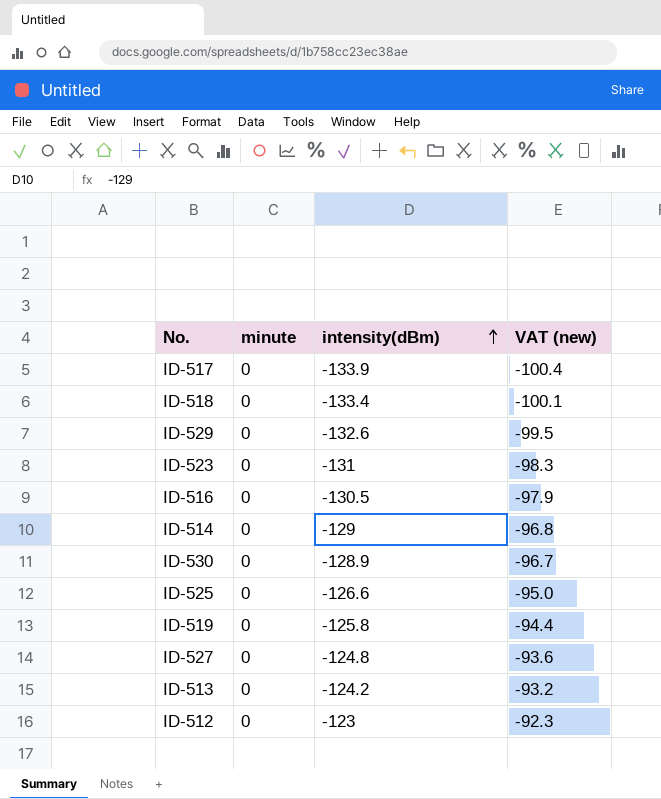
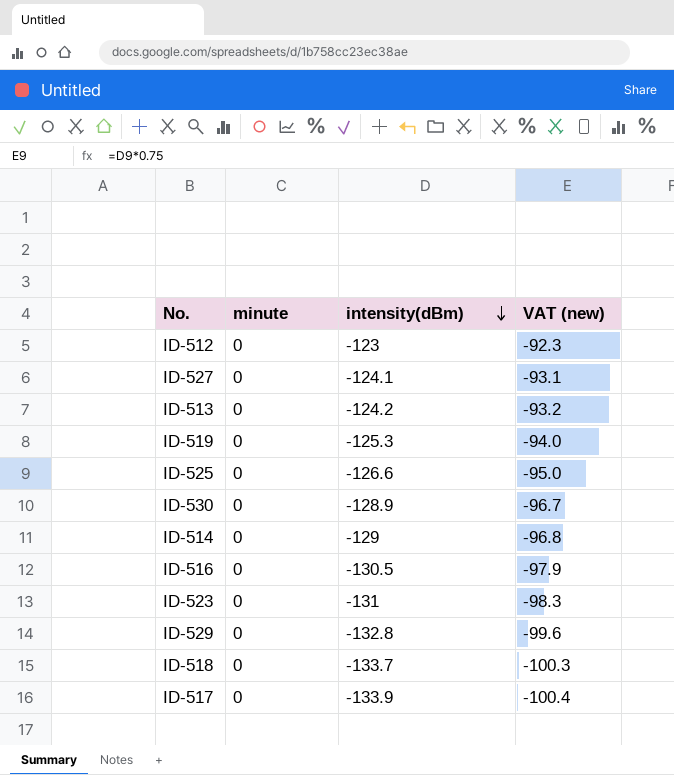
row order: intensity(dBm) ascending -> intensity(dBm) descending
ID-527 | intensity(dBm): -124.8 -> -124.1
ID-527 | VAT (new): -93.6 -> -93.1
ID-519 | intensity(dBm): -125.8 -> -125.3
ID-519 | VAT (new): -94.4 -> -94.0
ID-529 | intensity(dBm): -132.6 -> -132.8
ID-529 | VAT (new): -99.5 -> -99.6
ID-518 | intensity(dBm): -133.4 -> -133.7
ID-518 | VAT (new): -100.1 -> -100.3

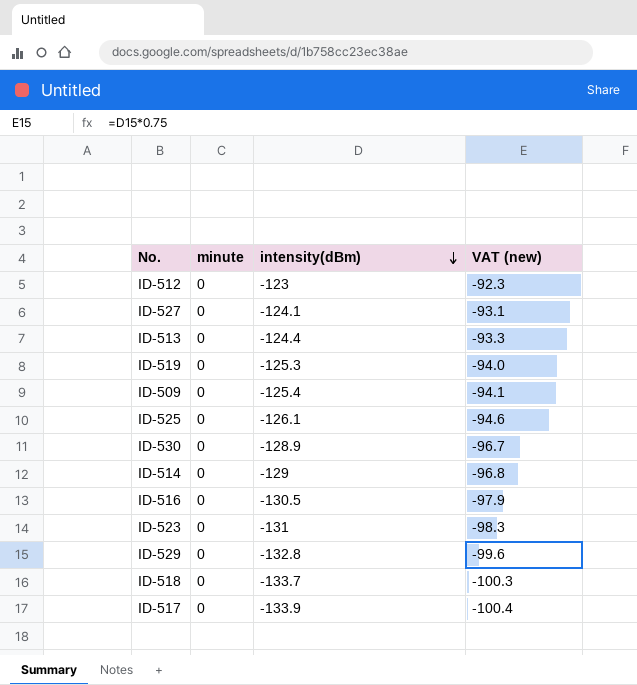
ID-513 | intensity(dBm): -124.2 -> -124.4
ID-513 | VAT (new): -93.2 -> -93.3
row ID-509: none -> 0 | -125.4 | -94.1
ID-525 | intensity(dBm): -126.6 -> -126.1
ID-525 | VAT (new): -95.0 -> -94.6

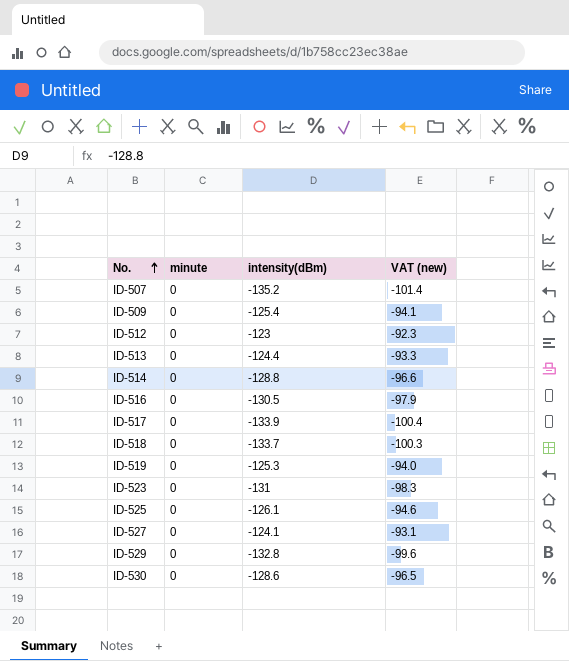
row order: intensity(dBm) descending -> No. ascending
row ID-507: none -> 0 | -135.2 | -101.4
ID-514 | intensity(dBm): -129 -> -128.8
ID-514 | VAT (new): -96.8 -> -96.6
ID-530 | intensity(dBm): -128.9 -> -128.6
ID-530 | VAT (new): -96.7 -> -96.5

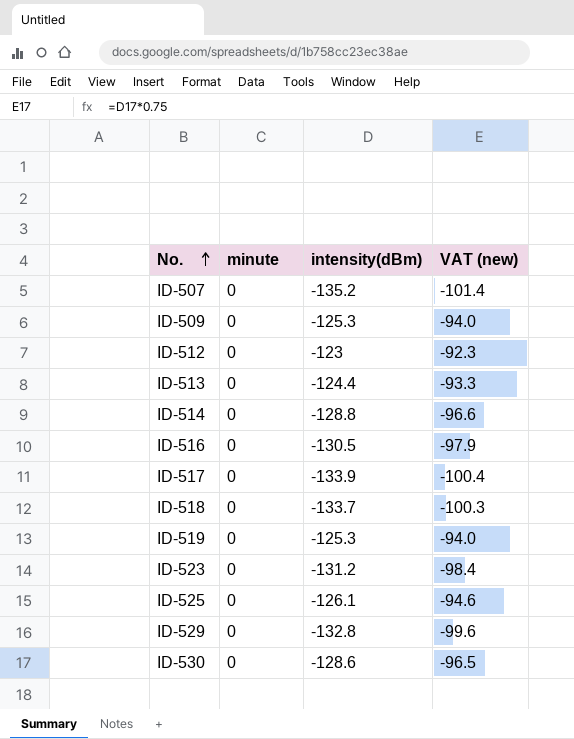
row ID-527: 0 | -124.1 | -93.1 -> none
ID-509 | intensity(dBm): -125.4 -> -125.3
ID-509 | VAT (new): -94.1 -> -94.0
ID-523 | intensity(dBm): -131 -> -131.2
ID-523 | VAT (new): -98.3 -> -98.4

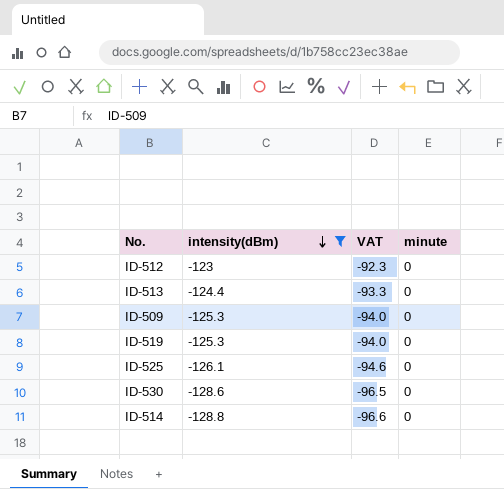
filter: none -> intensity(dBm) >= -128.8
row order: No. ascending -> intensity(dBm) descending
column name: VAT (new) -> VAT
column minute | position: 2 -> 4

